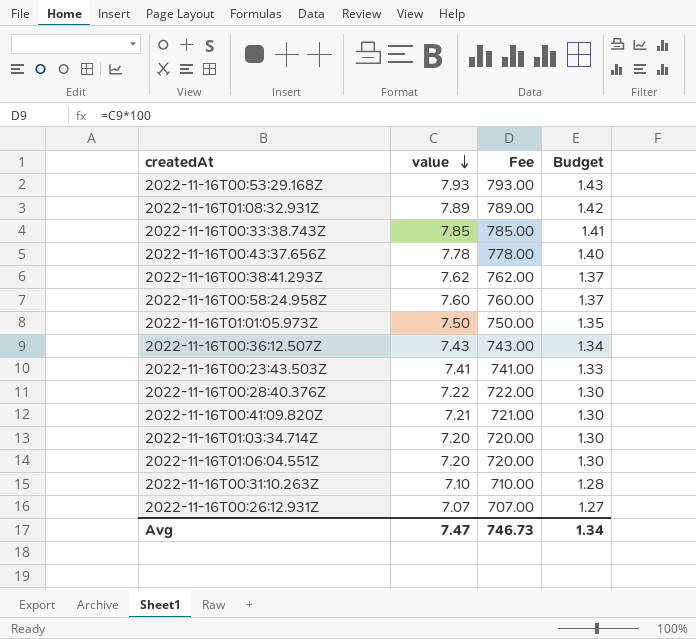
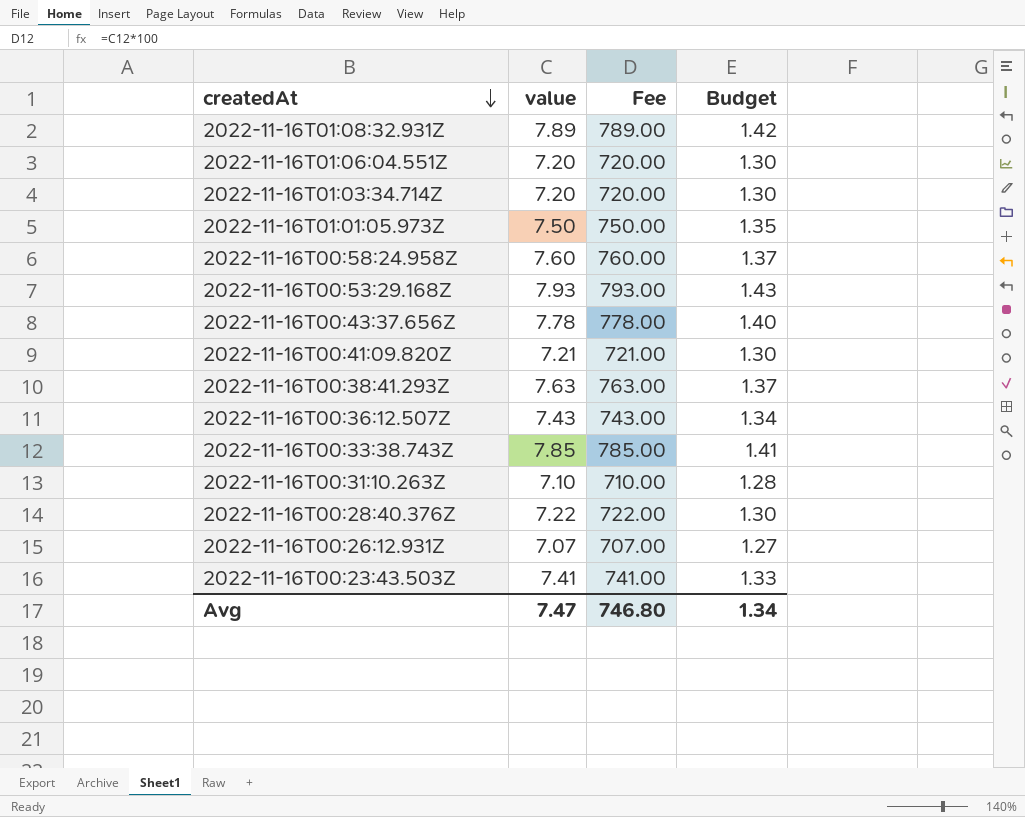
row order: value descending -> createdAt descending
2022-11-16T00:38:41.293Z | value: 7.62 -> 7.63
2022-11-16T00:38:41.293Z | Fee: 762.00 -> 763.00
Avg | Fee: 746.73 -> 746.80

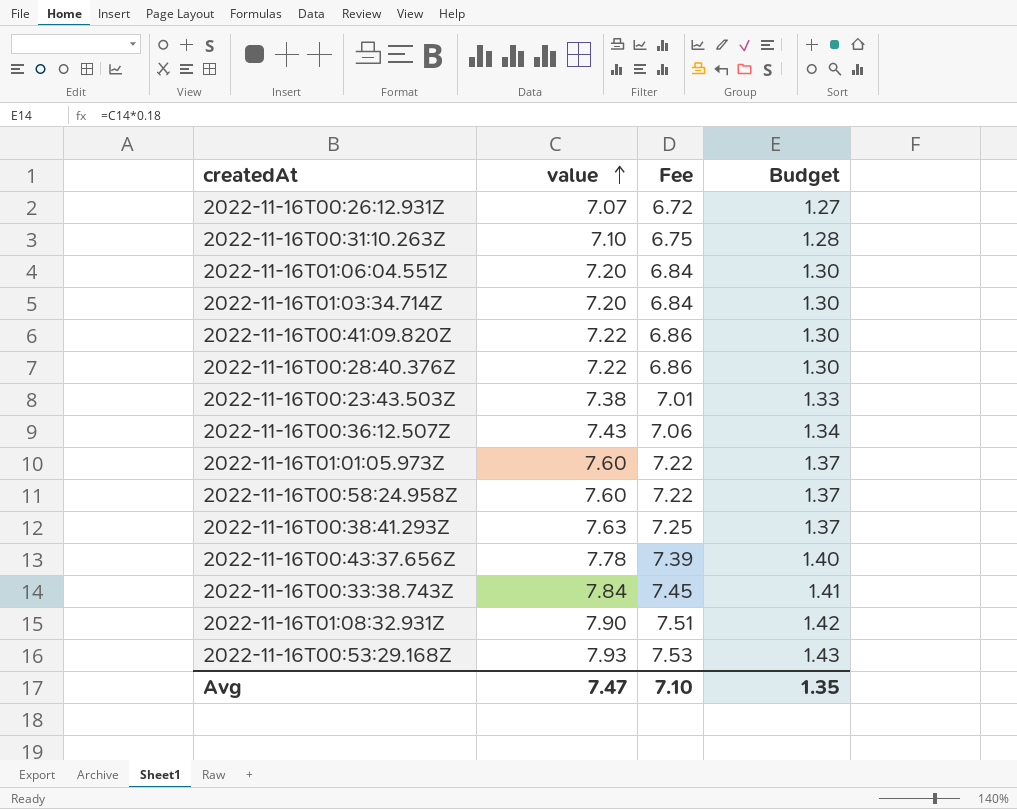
row order: createdAt descending -> value ascending
column Fee | formula: [value] * 100 -> [value] * 0.95
2022-11-16T00:41:09.820Z | value: 7.21 -> 7.22
2022-11-16T00:23:43.503Z | value: 7.41 -> 7.38
2022-11-16T01:01:05.973Z | value: 7.50 -> 7.60
2022-11-16T01:01:05.973Z | Budget: 1.35 -> 1.37
2022-11-16T00:33:38.743Z | value: 7.85 -> 7.84
2022-11-16T01:08:32.931Z | value: 7.89 -> 7.90
Avg | Fee: 746.80 -> 7.10
Avg | Budget: 1.34 -> 1.35

